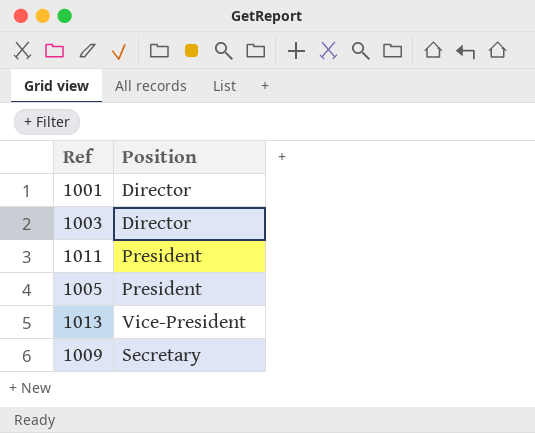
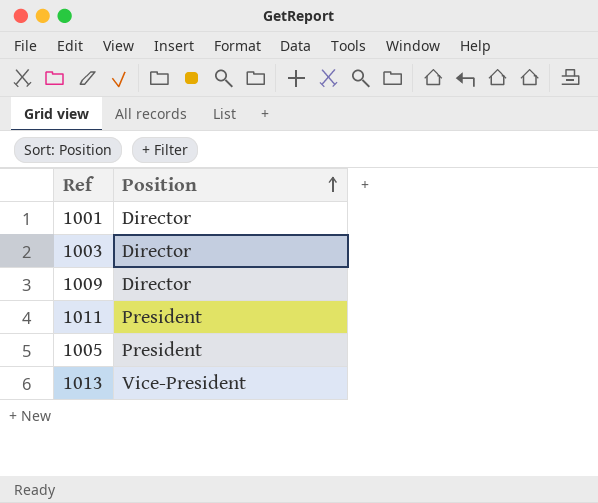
row order: none -> Position ascending
1009 | Position: Secretary -> Director

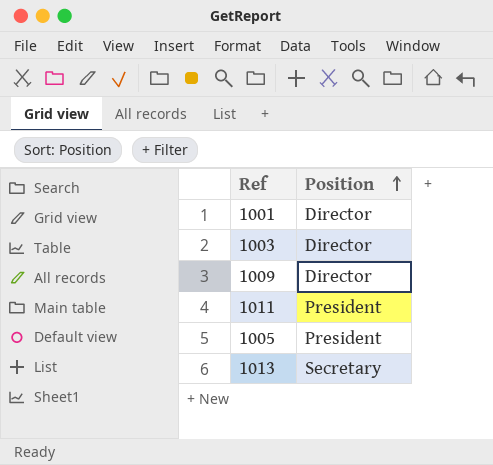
1013 | Position: Vice-President -> Secretary

